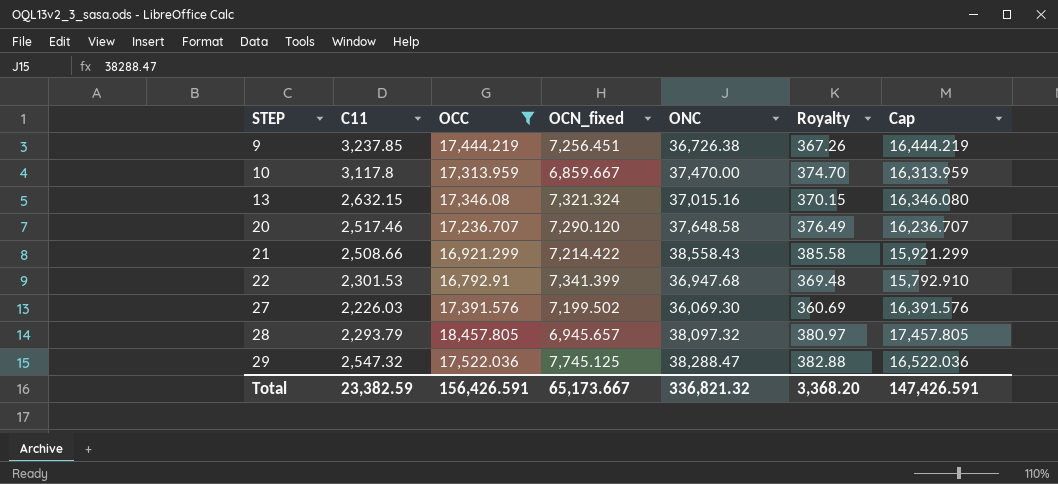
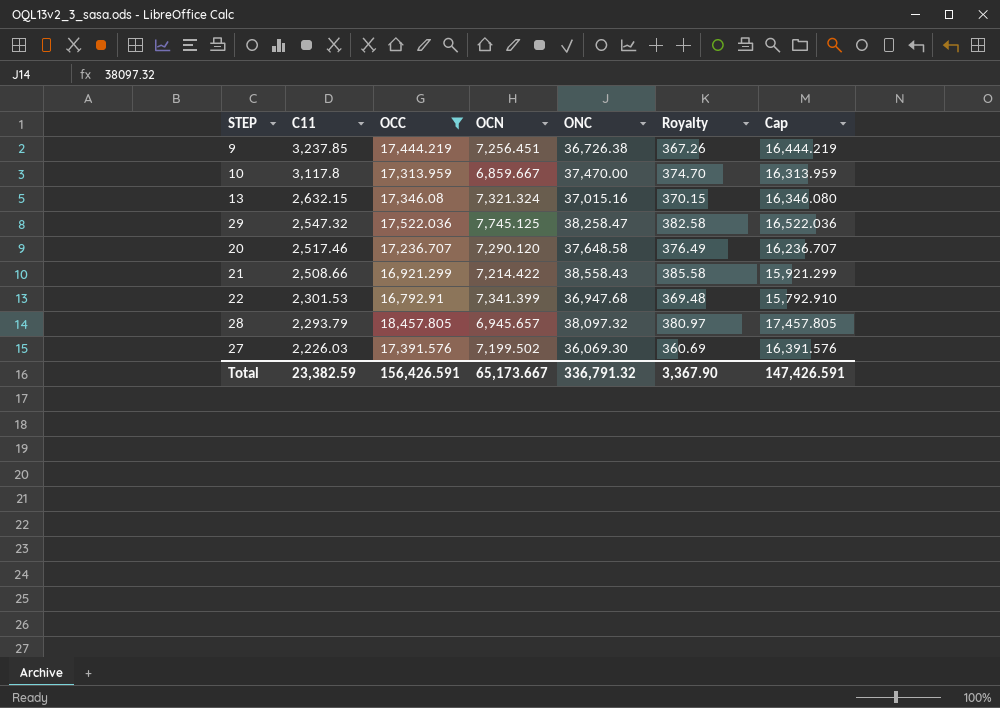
row order: STEP ascending -> C11 descending
column name: OCN_fixed -> OCN
29 | ONC: 38,288.47 -> 38,258.47
29 | Royalty: 382.88 -> 382.58
Total | ONC: 336,821.32 -> 336,791.32
Total | Royalty: 3,368.20 -> 3,367.90

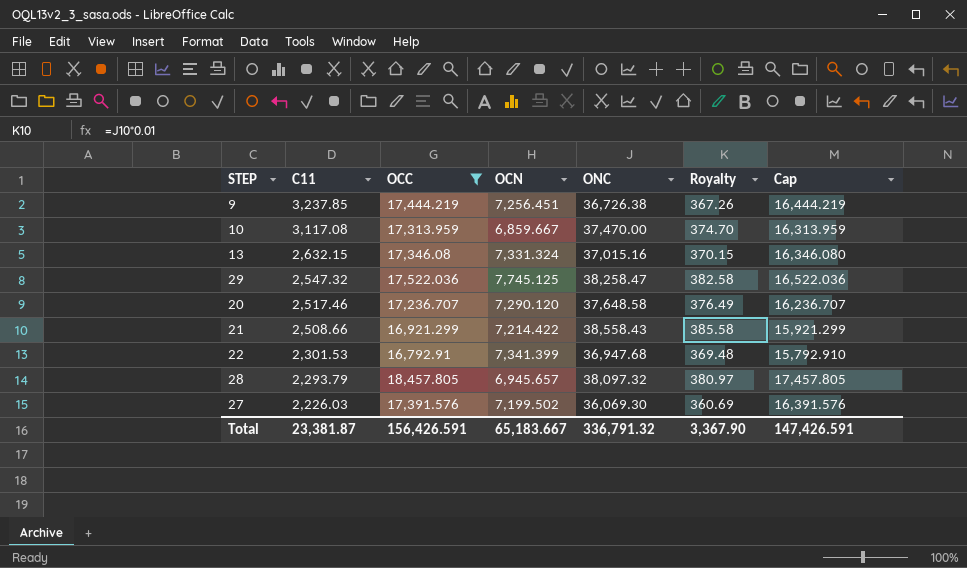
10 | C11: 3,117.8 -> 3,117.08
13 | OCN: 7,321.324 -> 7,331.324
Total | C11: 23,382.59 -> 23,381.87
Total | OCN: 65,173.667 -> 65,183.667

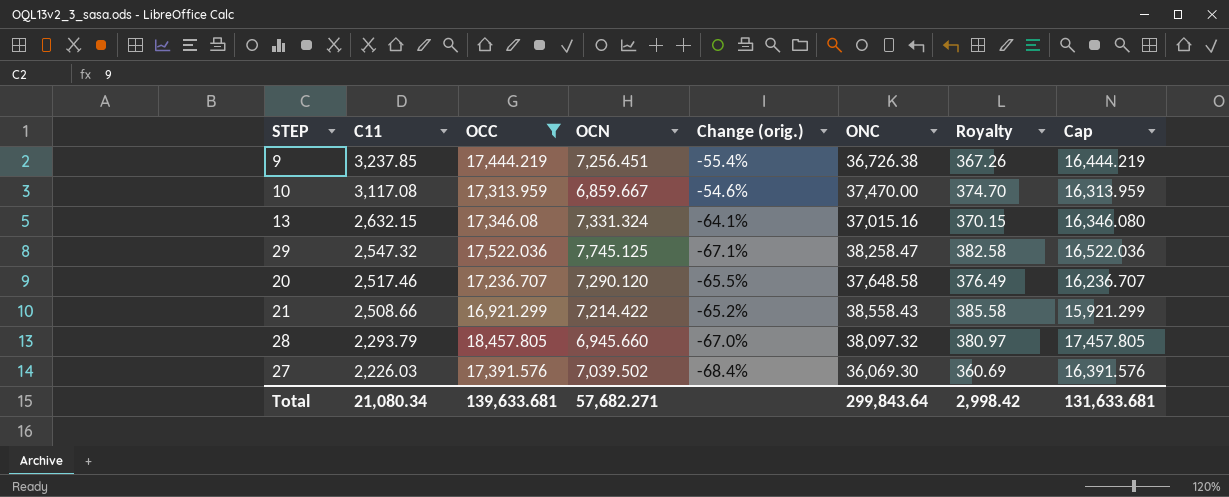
column Change (orig.) | formula: none -> ([C11] - [OCN]) / [OCN]
row 22: 2,301.53 | 16,792.91 | 7,341.399 | 36,947.68 | 369.48 | 15,792.910 -> none
28 | OCN: 6,945.657 -> 6,945.660
27 | OCN: 7,199.502 -> 7,039.502
Total | C11: 23,381.87 -> 21,080.34
Total | OCC: 156,426.591 -> 139,633.681
Total | OCN: 65,183.667 -> 57,682.271
Total | ONC: 336,791.32 -> 299,843.64
Total | Royalty: 3,367.90 -> 2,998.42
Total | Cap: 147,426.591 -> 131,633.681

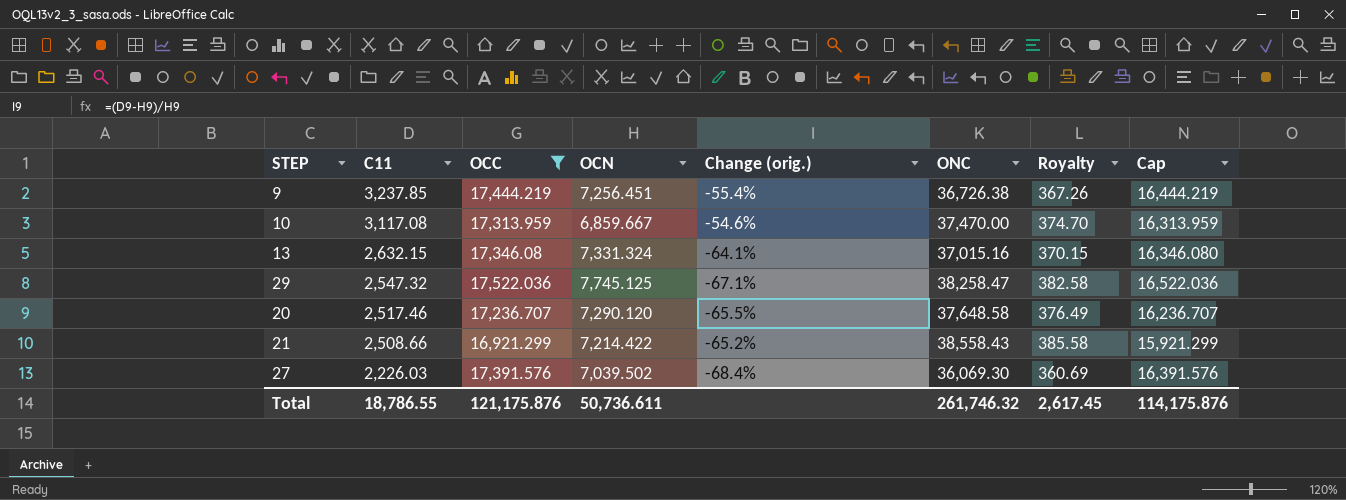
row 28: 2,293.79 | 18,457.805 | 6,945.660 | -67.0% | 38,097.32 | 380.97 | 17,457.805 -> none
Total | C11: 21,080.34 -> 18,786.55
Total | OCC: 139,633.681 -> 121,175.876
Total | OCN: 57,682.271 -> 50,736.611
Total | ONC: 299,843.64 -> 261,746.32
Total | Royalty: 2,998.42 -> 2,617.45
Total | Cap: 131,633.681 -> 114,175.876

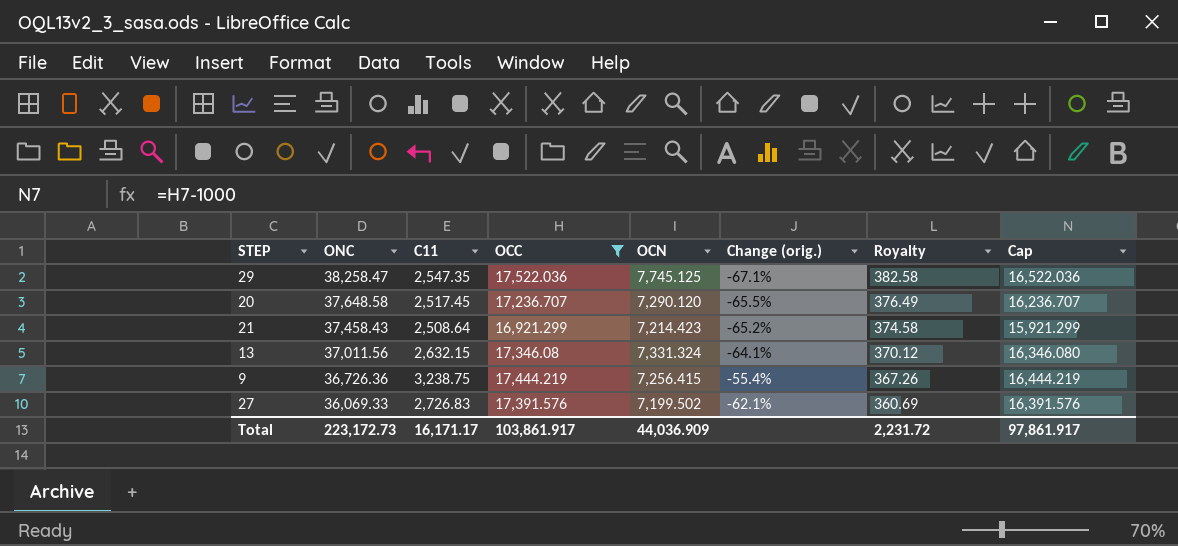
row order: C11 descending -> ONC descending
column ONC | position: 6 -> 2
row 10: 3,117.08 | 17,313.959 | 6,859.667 | -54.6% | 37,470.00 | 374.70 | 16,313.959 -> none
29 | C11: 2,547.32 -> 2,547.35
20 | C11: 2,517.46 -> 2,517.45
21 | ONC: 38,558.43 -> 37,458.43
21 | C11: 2,508.66 -> 2,508.64
21 | OCN: 7,214.422 -> 7,214.423
21 | Royalty: 385.58 -> 374.58
13 | ONC: 37,015.16 -> 37,011.56
13 | Royalty: 370.15 -> 370.12
9 | ONC: 36,726.38 -> 36,726.36
9 | C11: 3,237.85 -> 3,238.75
9 | OCN: 7,256.451 -> 7,256.415
27 | ONC: 36,069.30 -> 36,069.33
27 | C11: 2,226.03 -> 2,726.83
27 | OCN: 7,039.502 -> 7,199.502
27 | Change (orig.): -68.4% -> -62.1%
Total | ONC: 261,746.32 -> 223,172.73
Total | C11: 18,786.55 -> 16,171.17
Total | OCC: 121,175.876 -> 103,861.917
Total | OCN: 50,736.611 -> 44,036.909
Total | Royalty: 2,617.45 -> 2,231.72
Total | Cap: 114,175.876 -> 97,861.917

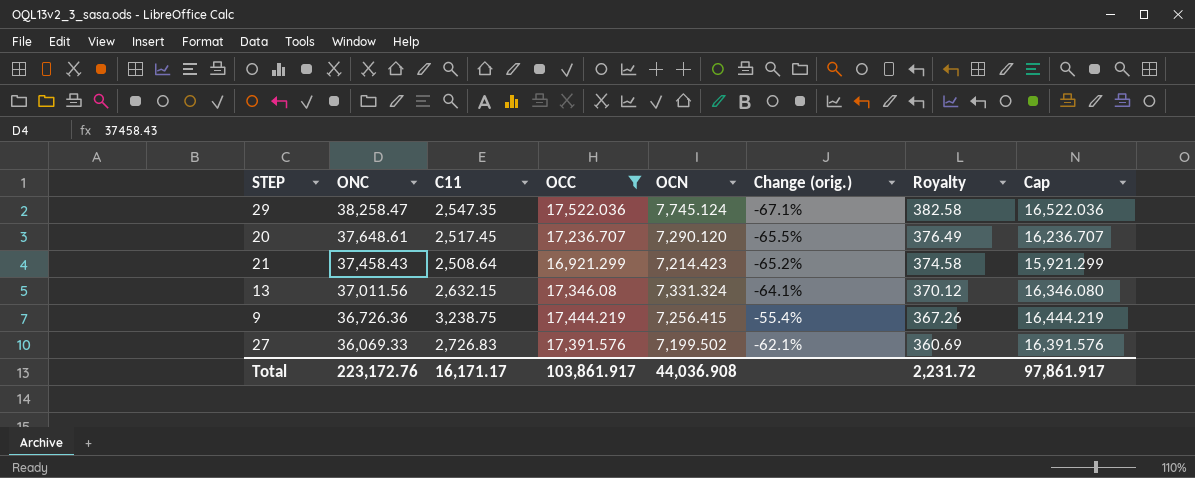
29 | OCN: 7,745.125 -> 7,745.124
20 | ONC: 37,648.58 -> 37,648.61
Total | ONC: 223,172.73 -> 223,172.76
Total | OCN: 44,036.909 -> 44,036.908

